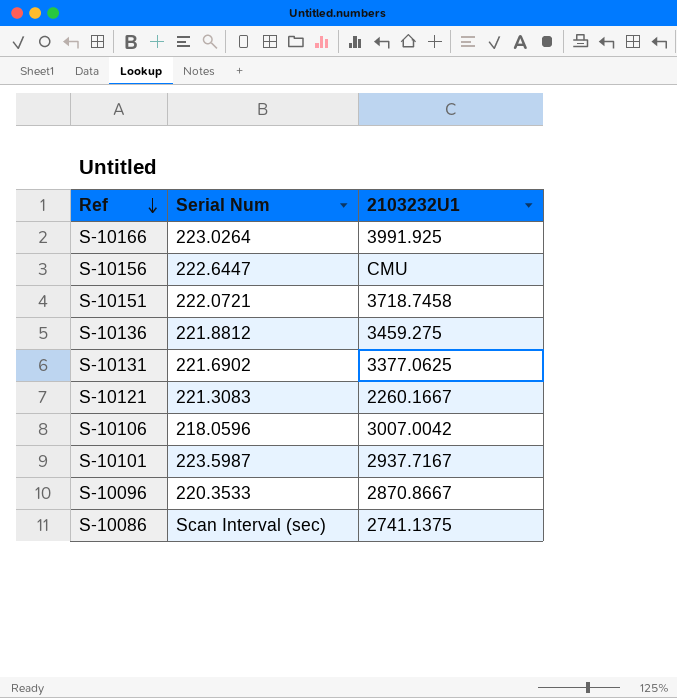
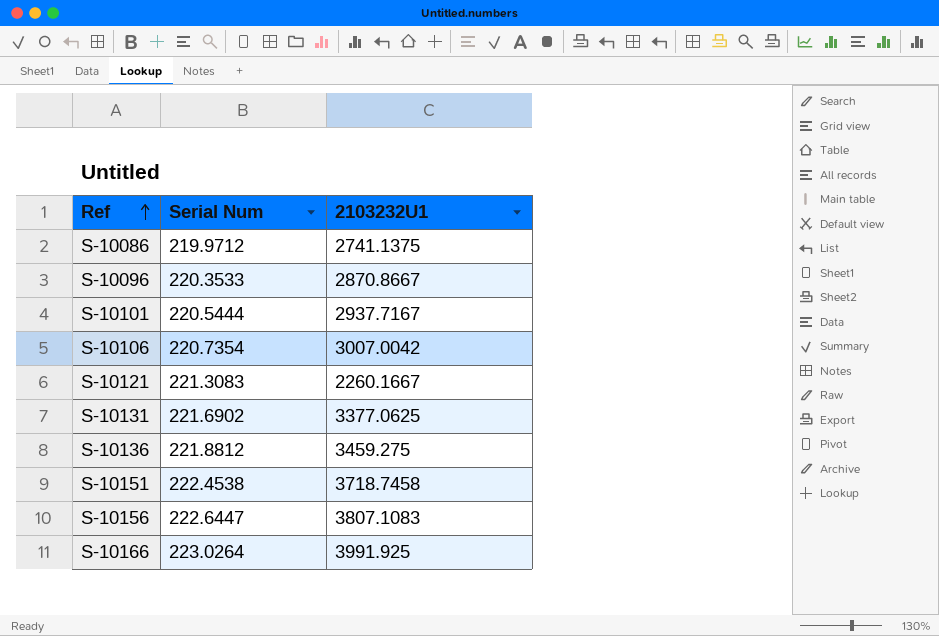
row order: Ref descending -> Ref ascending
S-10086 | Serial Num: Scan Interval (sec) -> 219.9712
S-10101 | Serial Num: 223.5987 -> 220.5444
S-10106 | Serial Num: 218.0596 -> 220.7354
S-10151 | Serial Num: 222.0721 -> 222.4538
S-10156 | 2103232U1: CMU -> 3807.1083

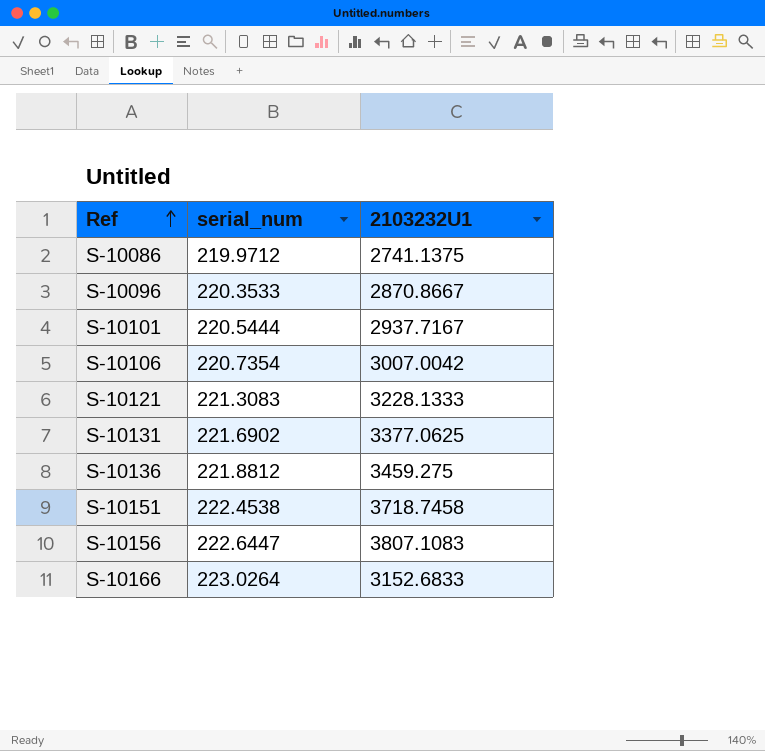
column name: Serial Num -> serial_num
S-10121 | 2103232U1: 2260.1667 -> 3228.1333
S-10166 | 2103232U1: 3991.925 -> 3152.6833

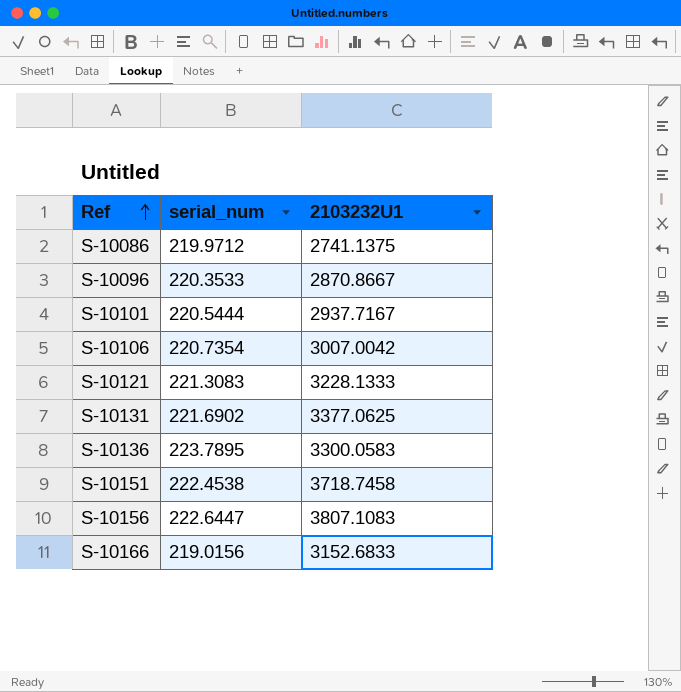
S-10136 | serial_num: 221.8812 -> 223.7895
S-10136 | 2103232U1: 3459.275 -> 3300.0583
S-10166 | serial_num: 223.0264 -> 219.0156

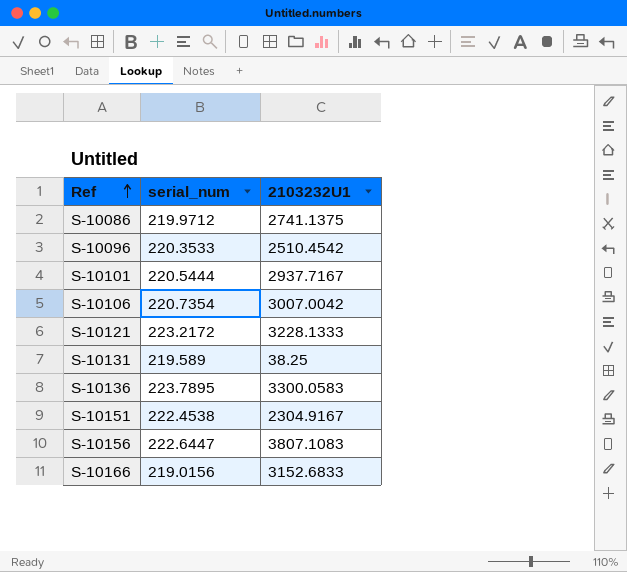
S-10096 | 2103232U1: 2870.8667 -> 2510.4542
S-10121 | serial_num: 221.3083 -> 223.2172
S-10131 | serial_num: 221.6902 -> 219.589
S-10131 | 2103232U1: 3377.0625 -> 38.25
S-10151 | 2103232U1: 3718.7458 -> 2304.9167

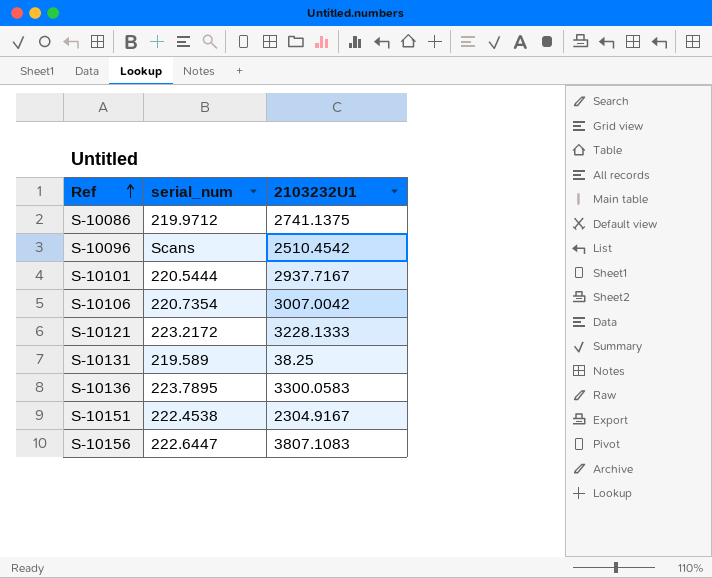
row S-10166: 219.0156 | 3152.6833 -> none
S-10096 | serial_num: 220.3533 -> Scans

